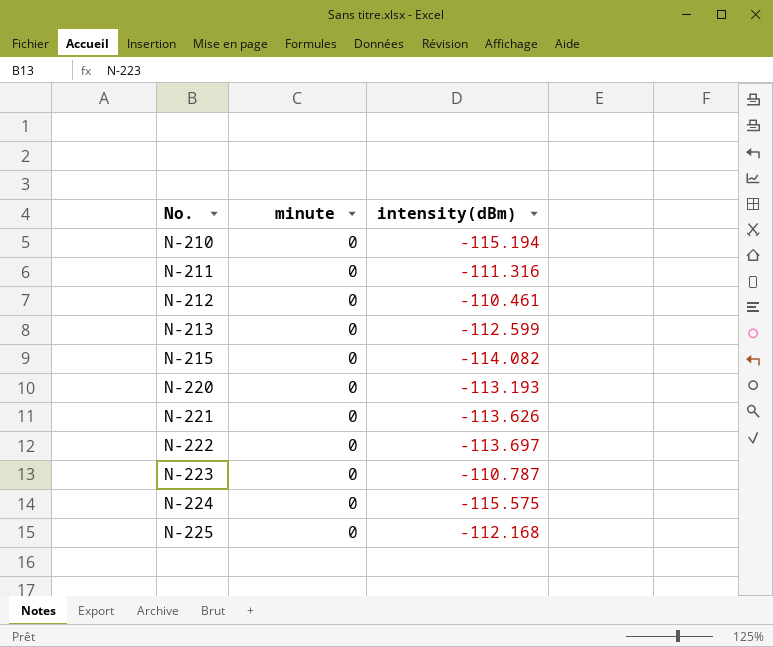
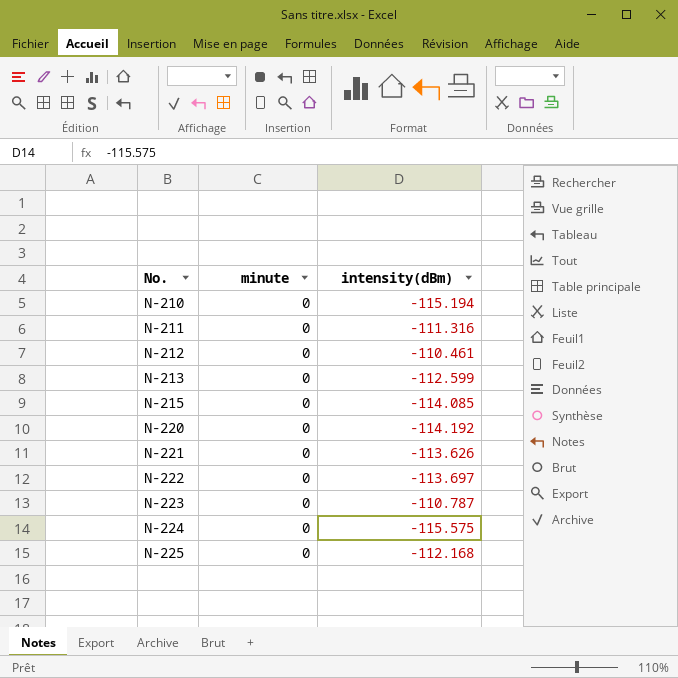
N-215 | intensity(dBm): -114.082 -> -114.085
N-220 | intensity(dBm): -113.193 -> -114.192

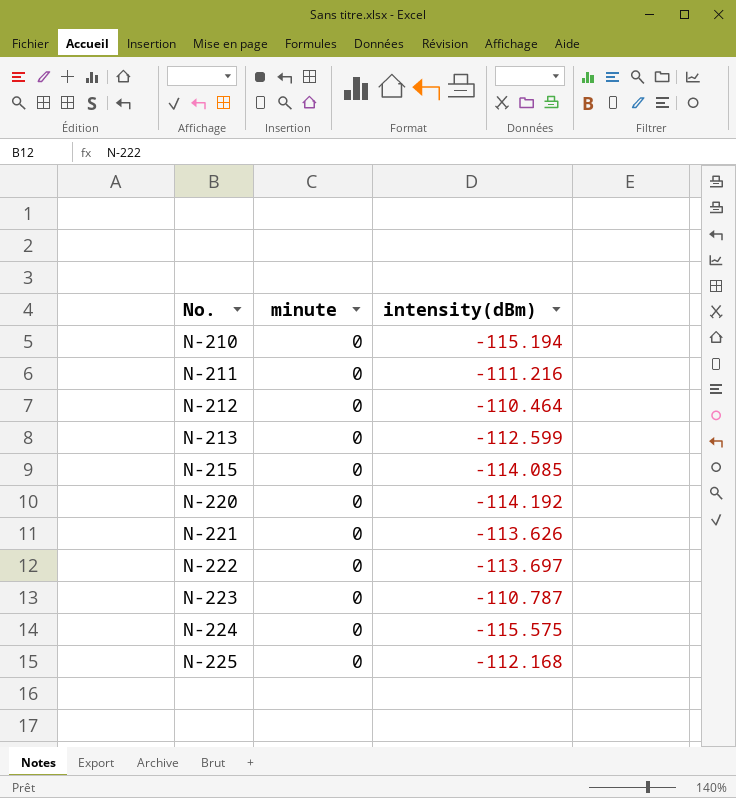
N-211 | intensity(dBm): -111.316 -> -111.216
N-212 | intensity(dBm): -110.461 -> -110.464

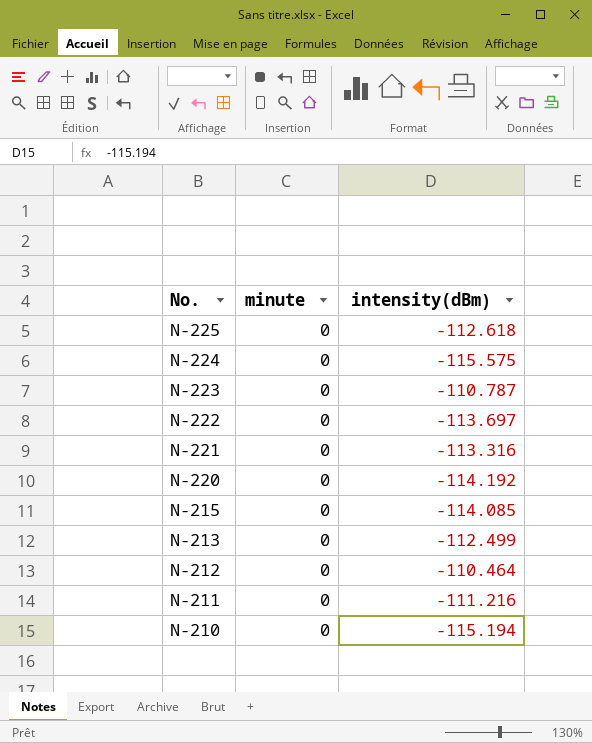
row order: No. ascending -> No. descending
N-225 | intensity(dBm): -112.168 -> -112.618
N-221 | intensity(dBm): -113.626 -> -113.316
N-213 | intensity(dBm): -112.599 -> -112.499

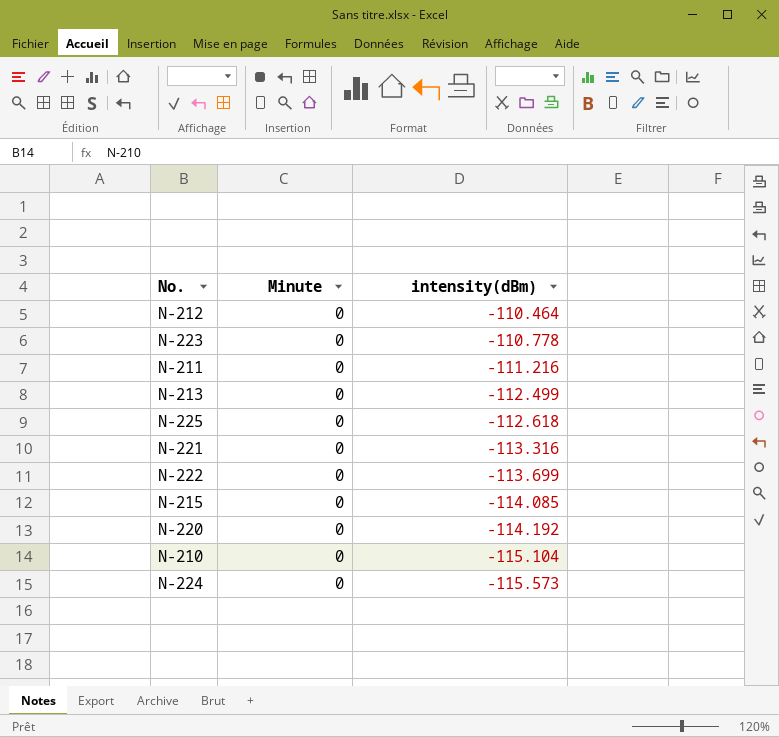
row order: No. descending -> intensity(dBm) descending
column name: minute -> Minute
N-223 | intensity(dBm): -110.787 -> -110.778
N-222 | intensity(dBm): -113.697 -> -113.699
N-210 | intensity(dBm): -115.194 -> -115.104
N-224 | intensity(dBm): -115.575 -> -115.573

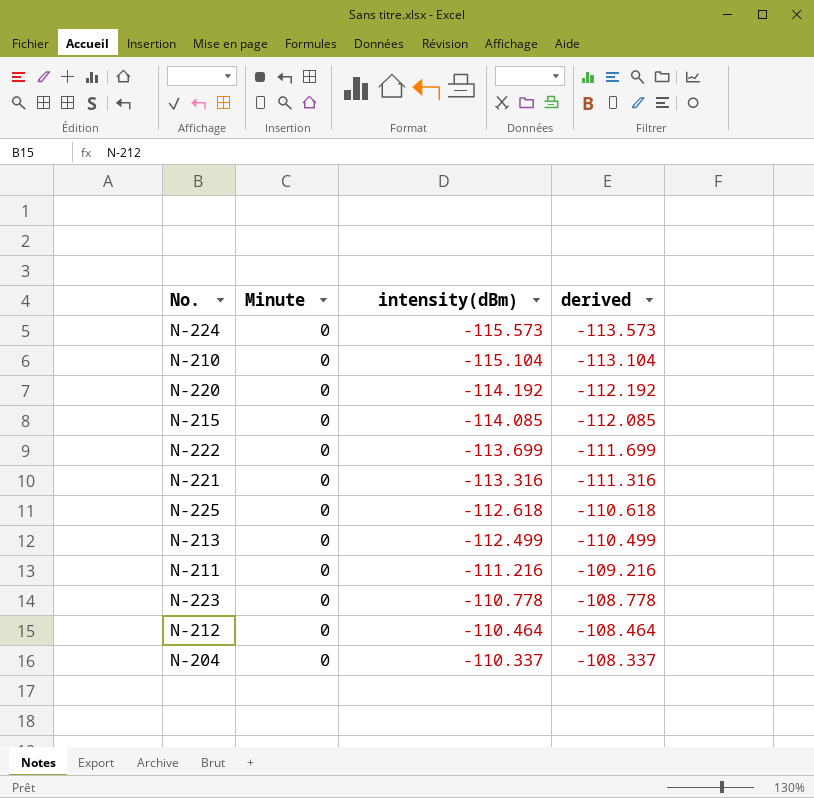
row order: intensity(dBm) descending -> intensity(dBm) ascending
column derived | formula: none -> [intensity(dBm)] + 2
row N-204: none -> 0 | -110.337 | -108.337

